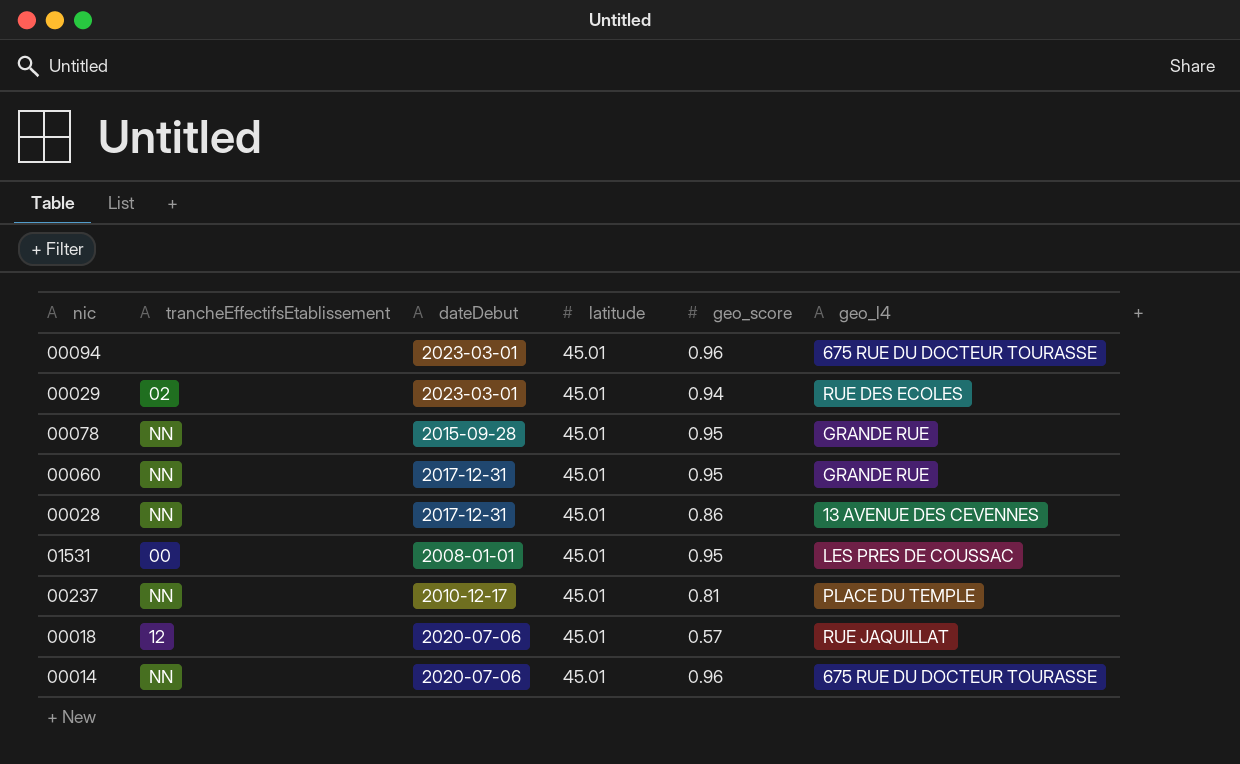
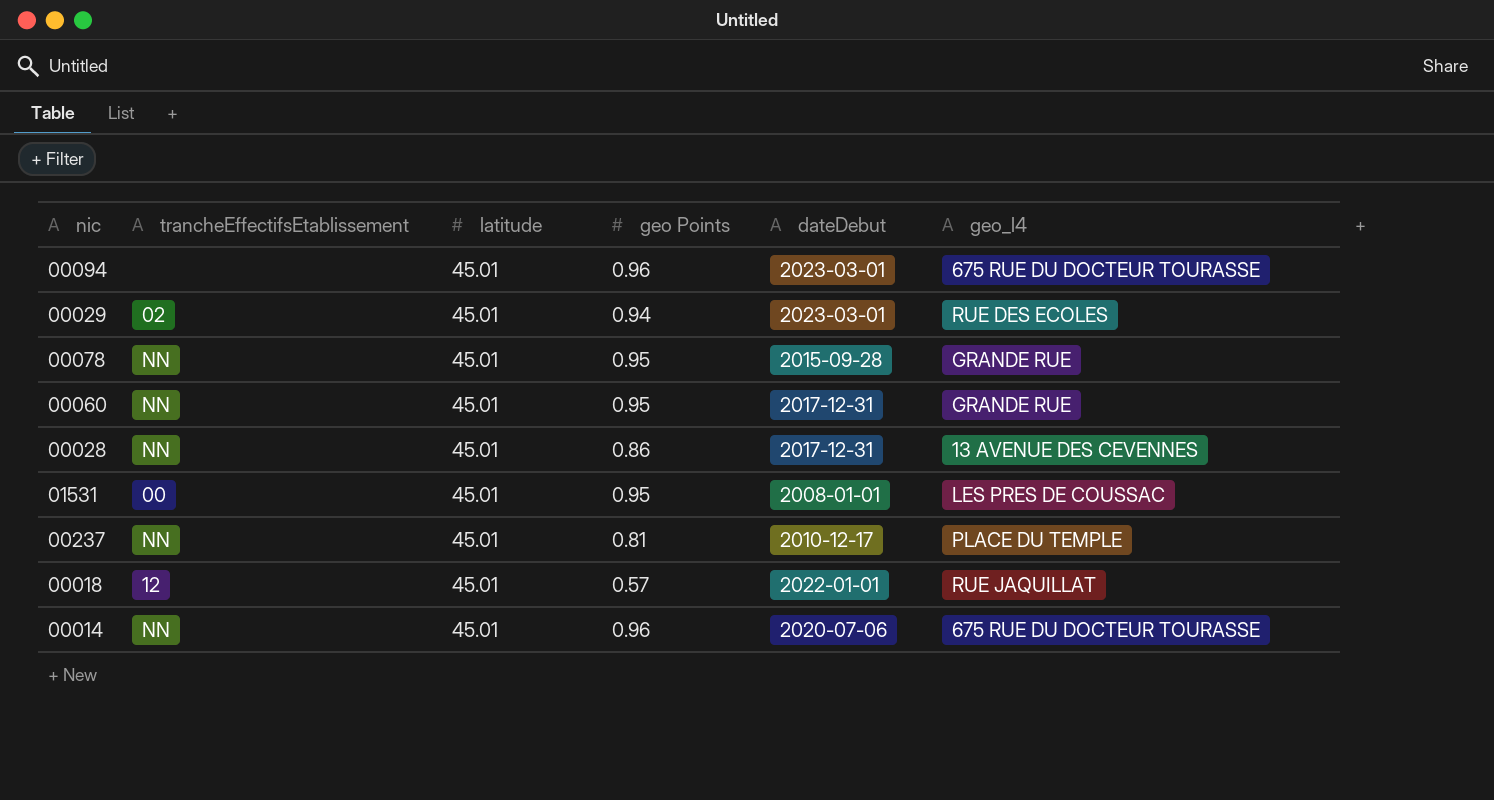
column name: geo_score -> geo Points
column dateDebut | position: 3 -> 5
00018 | dateDebut: 2020-07-06 -> 2022-01-01

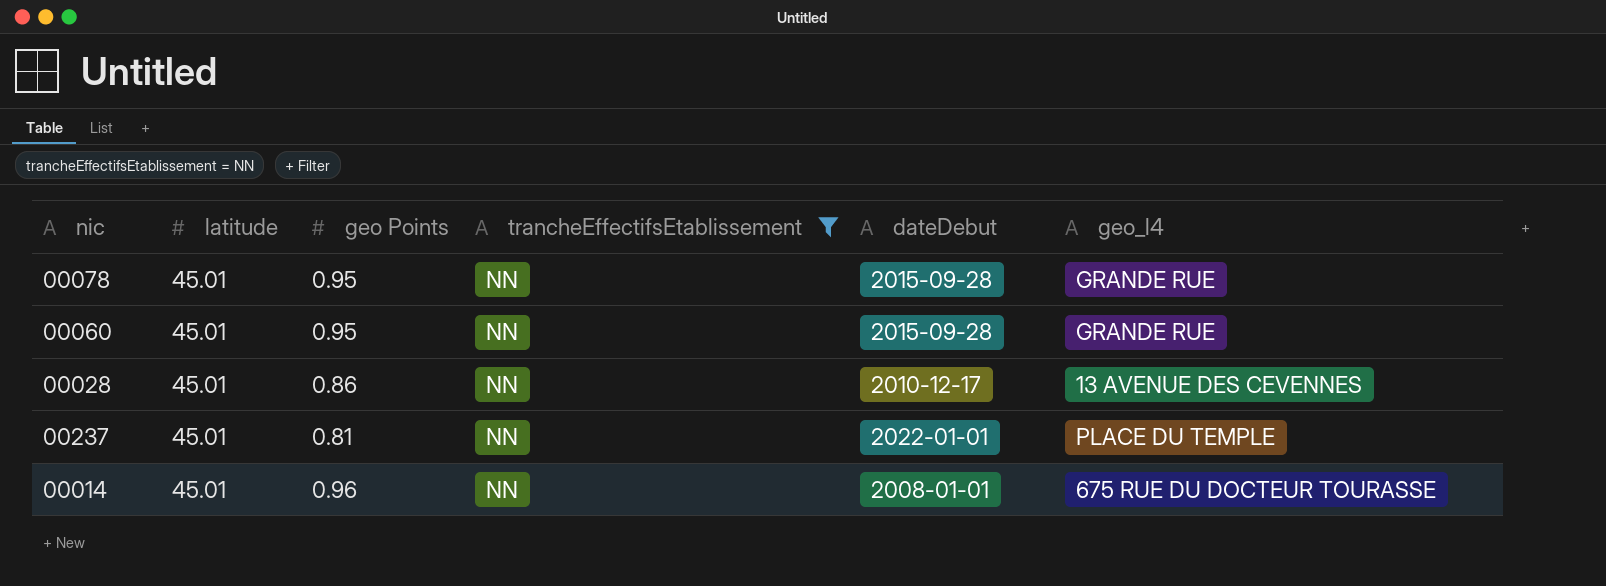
filter: none -> trancheEffectifsEtablissement = NN
column trancheEffectifsEtablissement | position: 2 -> 4
00060 | dateDebut: 2017-12-31 -> 2015-09-28
00028 | dateDebut: 2017-12-31 -> 2010-12-17
00237 | dateDebut: 2010-12-17 -> 2022-01-01
00014 | dateDebut: 2020-07-06 -> 2008-01-01

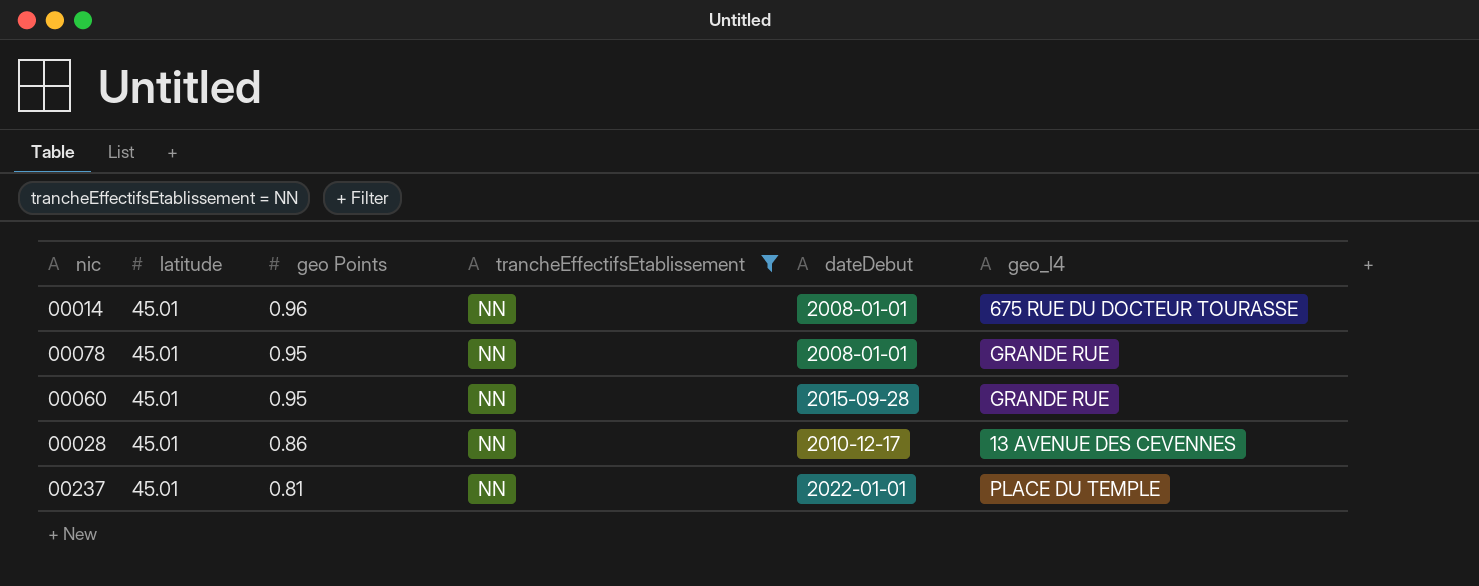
row order: none -> geo Points descending
00078 | dateDebut: 2015-09-28 -> 2008-01-01

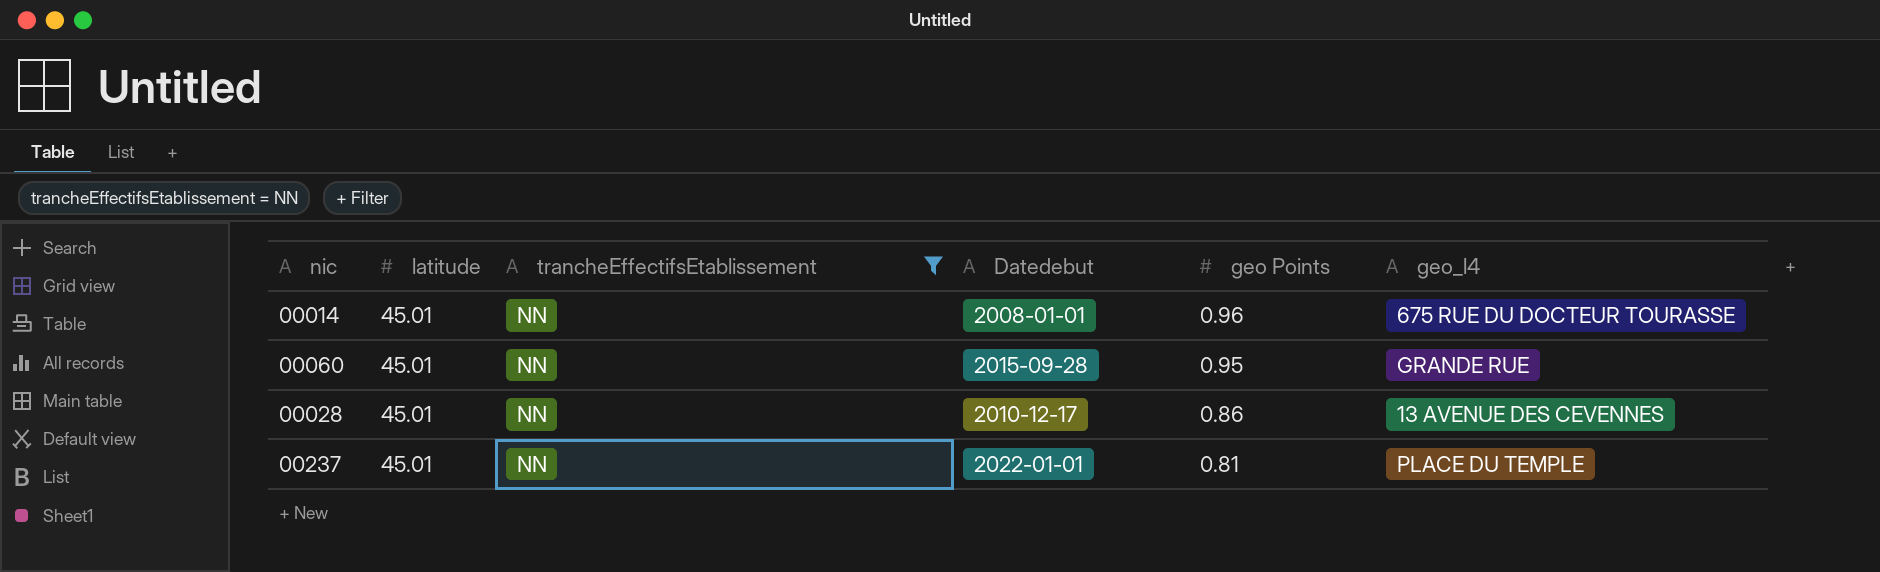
column name: dateDebut -> Datedebut
column geo Points | position: 3 -> 5
row 00078: 45.01 | 0.95 | NN | 2008-01-01 | GRANDE RUE -> none

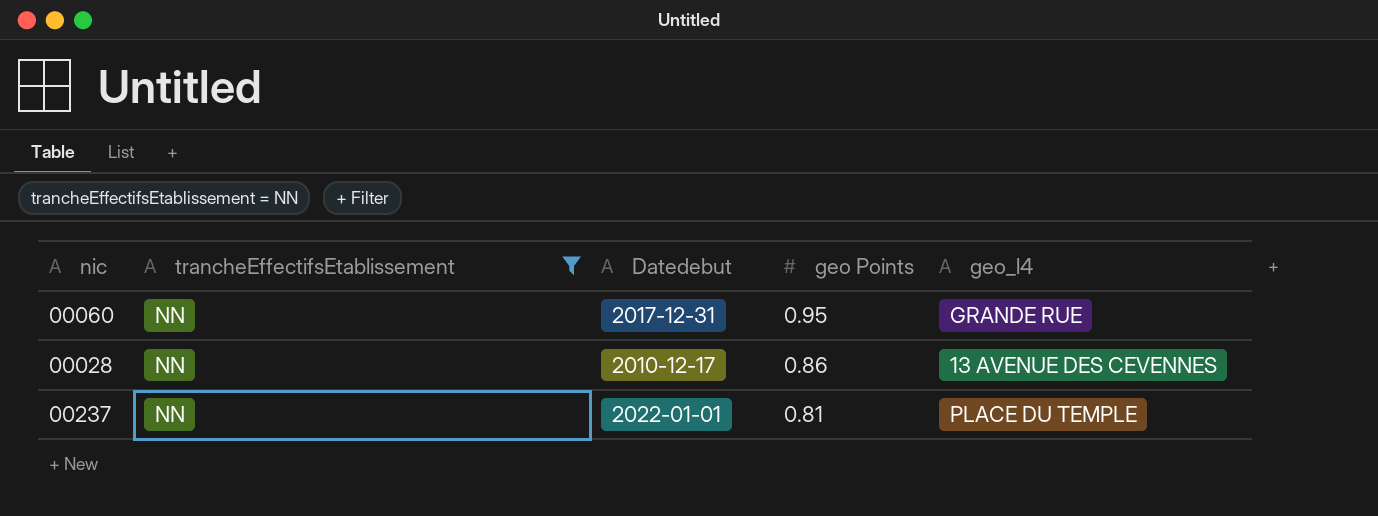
column latitude | position: 2 -> none
row 00014: 45.01 | NN | 2008-01-01 | 0.96 | 675 RUE DU DOCTEUR TOURASSE -> none
00060 | Datedebut: 2015-09-28 -> 2017-12-31

